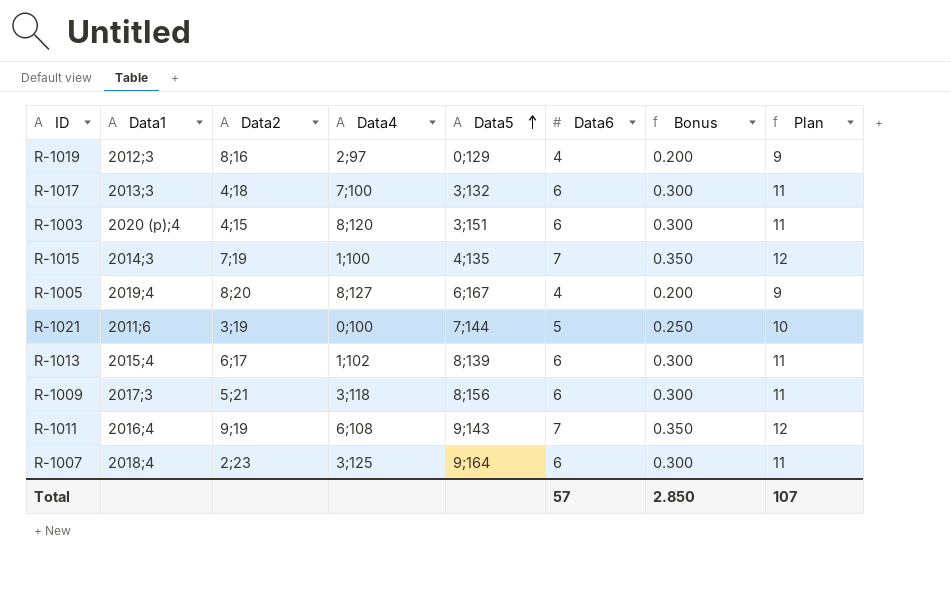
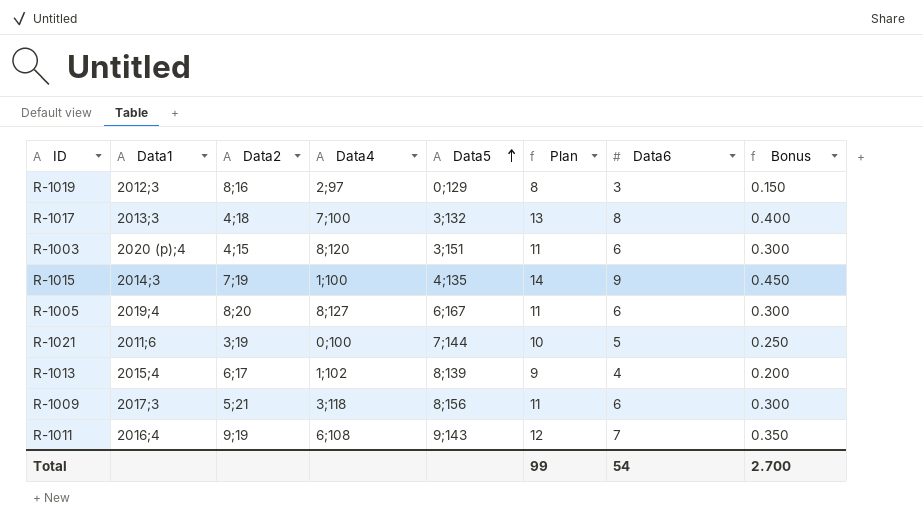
column Plan | position: 8 -> 6
row R-1007: 2018;4 | 2;23 | 3;125 | 9;164 | 6 | 0.300 | 11 -> none
R-1019 | Plan: 9 -> 8
R-1019 | Data6: 4 -> 3
R-1019 | Bonus: 0.200 -> 0.150
R-1017 | Plan: 11 -> 13
R-1017 | Data6: 6 -> 8
R-1017 | Bonus: 0.300 -> 0.400
R-1015 | Plan: 12 -> 14
R-1015 | Data6: 7 -> 9
R-1015 | Bonus: 0.350 -> 0.450
R-1005 | Plan: 9 -> 11
R-1005 | Data6: 4 -> 6
R-1005 | Bonus: 0.200 -> 0.300
R-1013 | Plan: 11 -> 9
R-1013 | Data6: 6 -> 4
R-1013 | Bonus: 0.300 -> 0.200
Total | Plan: 107 -> 99
Total | Data6: 57 -> 54
Total | Bonus: 2.850 -> 2.700

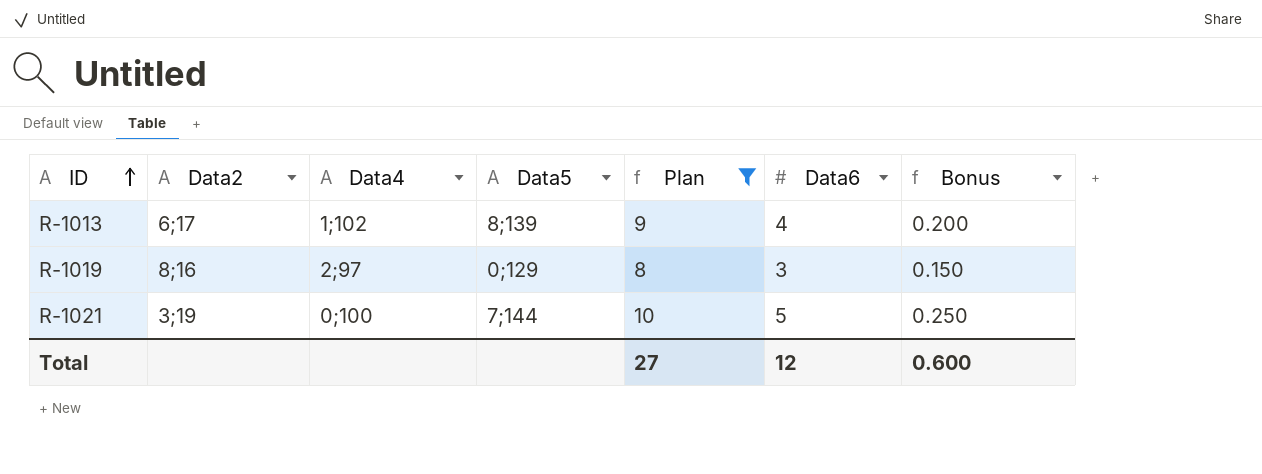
filter: none -> Plan <= 10
row order: Data5 ascending -> ID ascending
column Data1 | position: 2 -> none
Total | Plan: 99 -> 27
Total | Data6: 54 -> 12
Total | Bonus: 2.700 -> 0.600

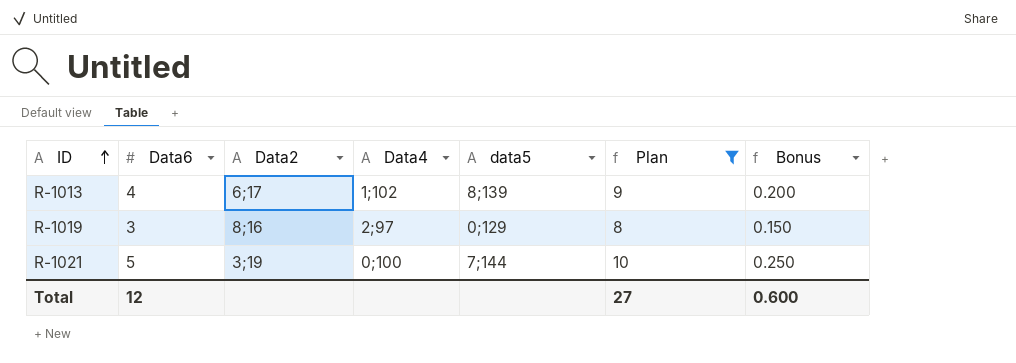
column Data6 | position: 6 -> 2
column name: Data5 -> data5

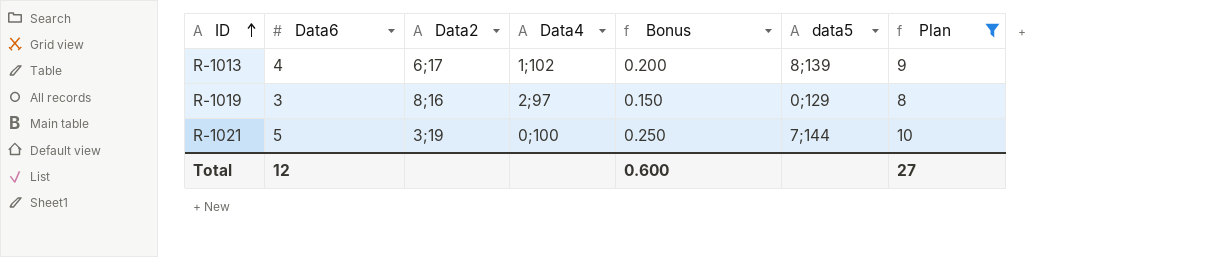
column Bonus | position: 7 -> 5

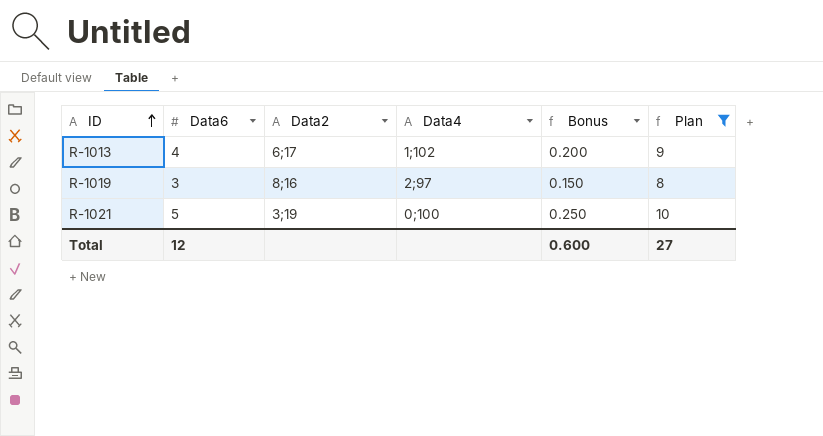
column data5 | position: 6 -> none

